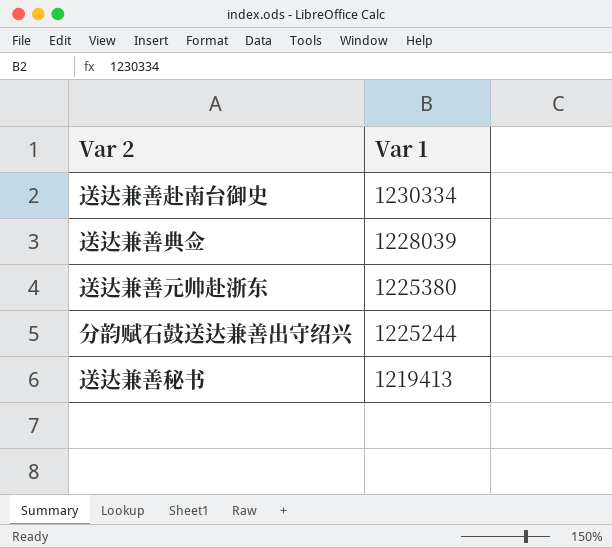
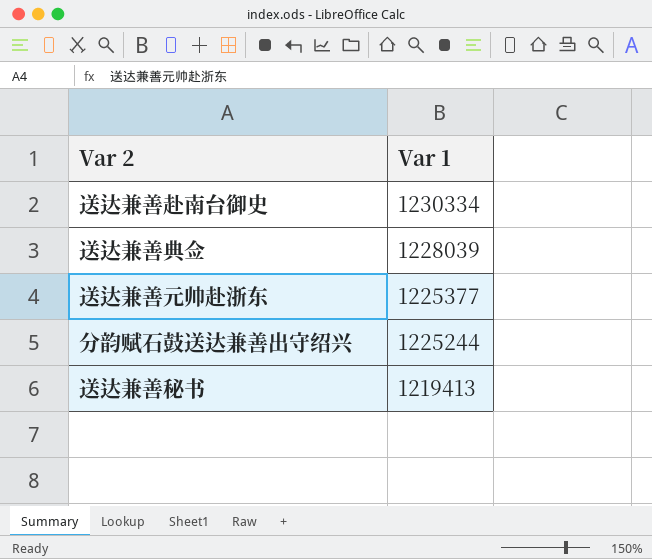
送达兼善元帅赴浙东 | Var 1: 1225380 -> 1225377

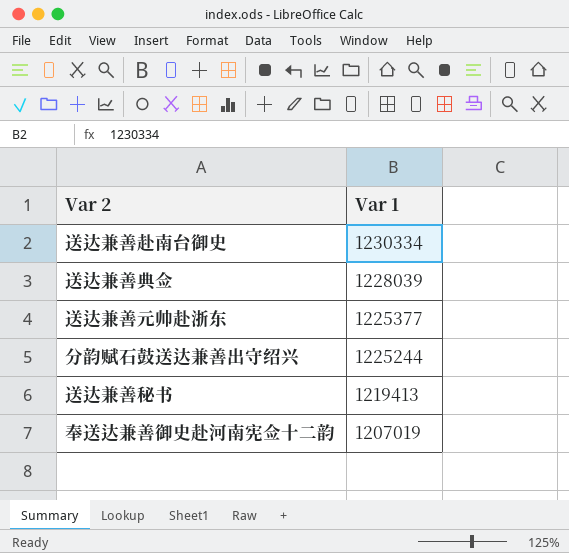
row 奉送达兼善御史赴河南宪佥十二韵: none -> 1207019

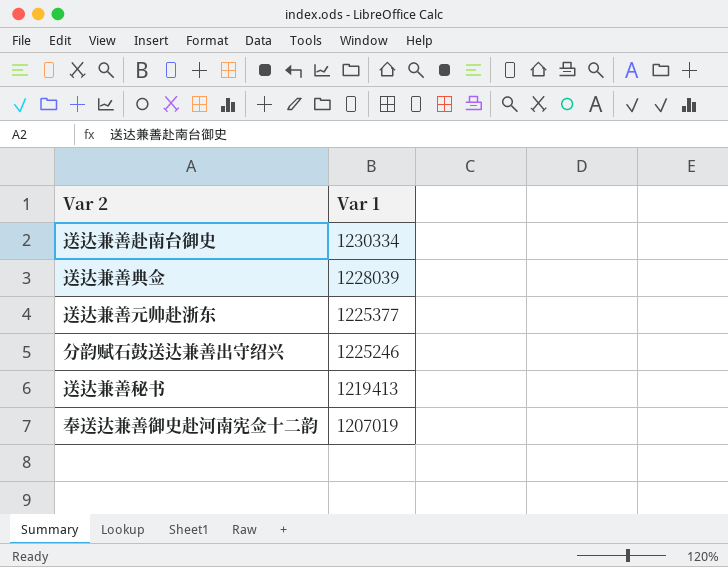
分韵赋石鼓送达兼善出守绍兴 | Var 1: 1225244 -> 1225246

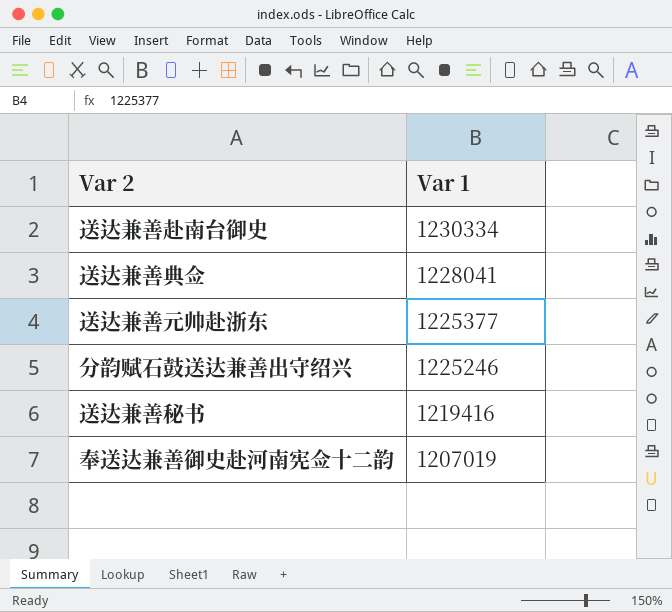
送达兼善典佥 | Var 1: 1228039 -> 1228041
送达兼善秘书 | Var 1: 1219413 -> 1219416

